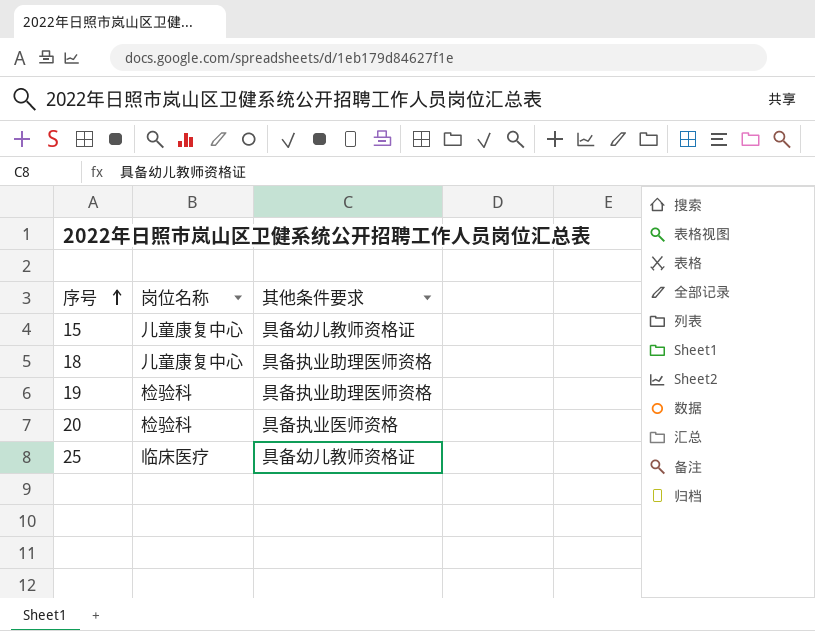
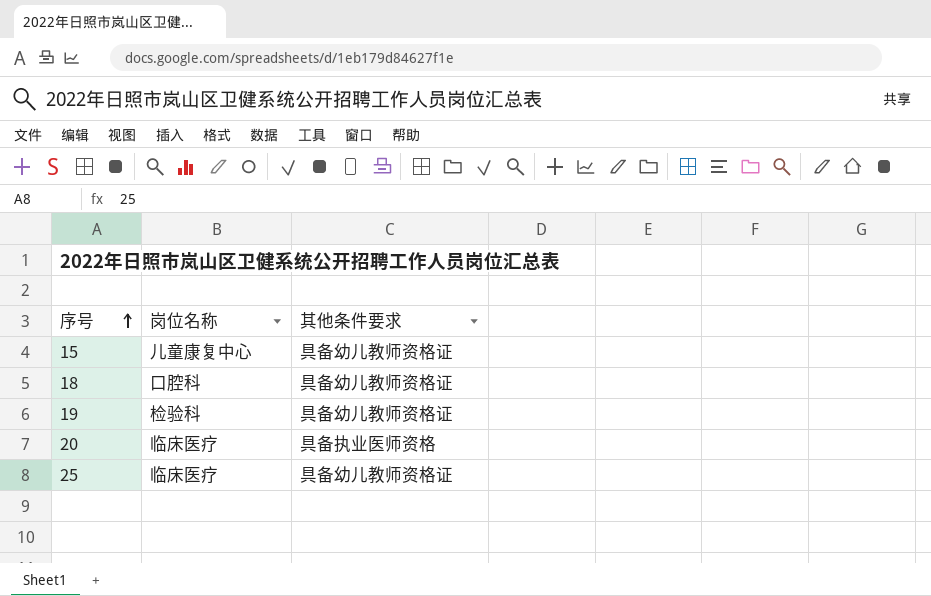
18 | 岗位名称: 儿童康复中心 -> 口腔科
18 | 其他条件要求: 具备执业助理医师资格 -> 具备幼儿教师资格证
19 | 其他条件要求: 具备执业助理医师资格 -> 具备幼儿教师资格证
20 | 岗位名称: 检验科 -> 临床医疗

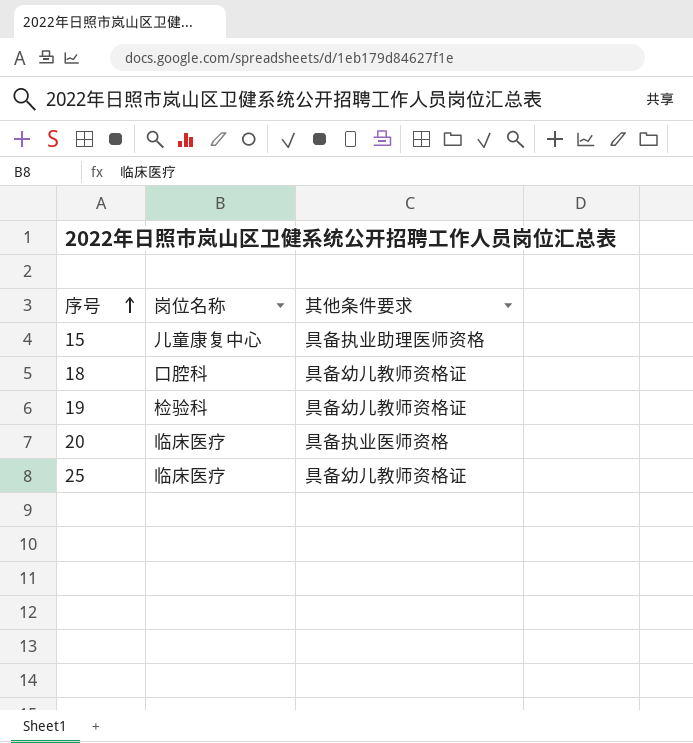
15 | 其他条件要求: 具备幼儿教师资格证 -> 具备执业助理医师资格

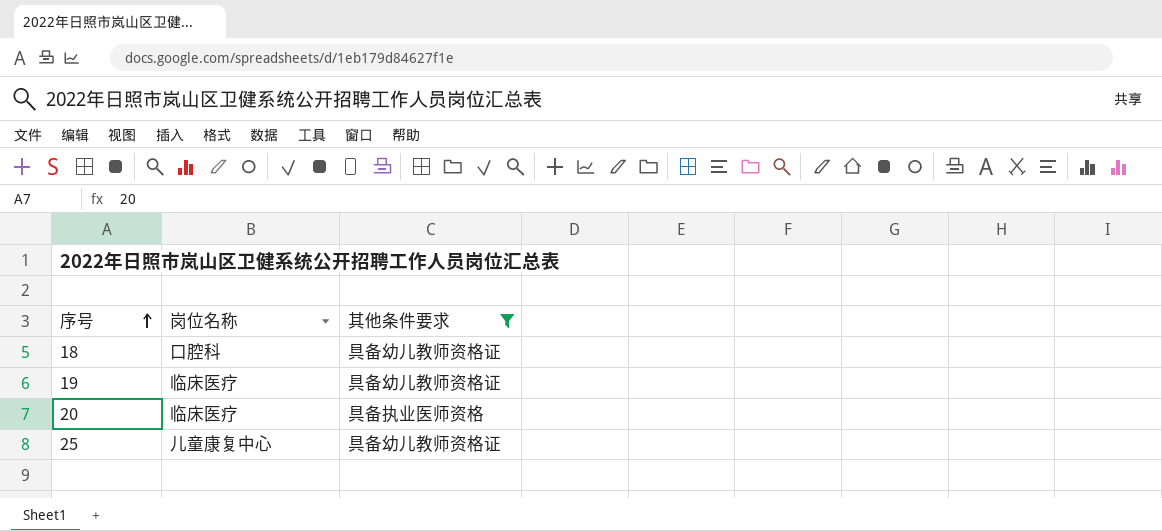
filter: none -> 其他条件要求 != 具备执业助理医师资格
19 | 岗位名称: 检验科 -> 临床医疗
25 | 岗位名称: 临床医疗 -> 儿童康复中心

